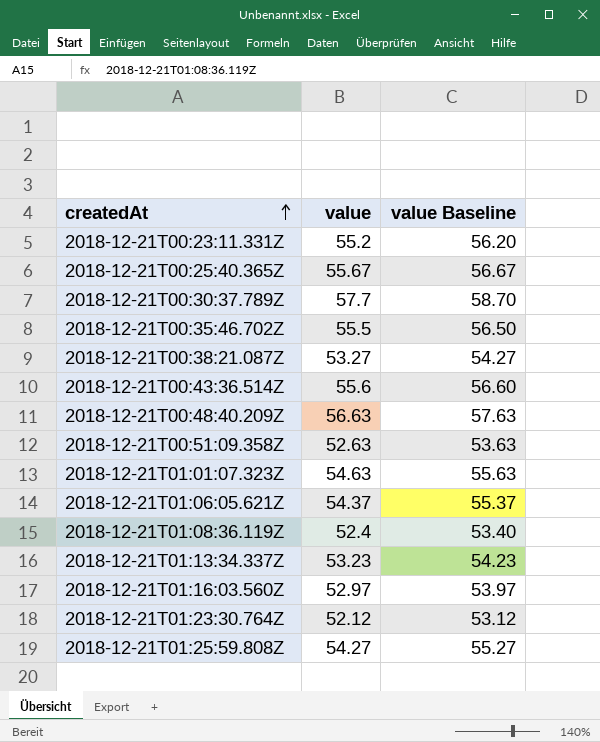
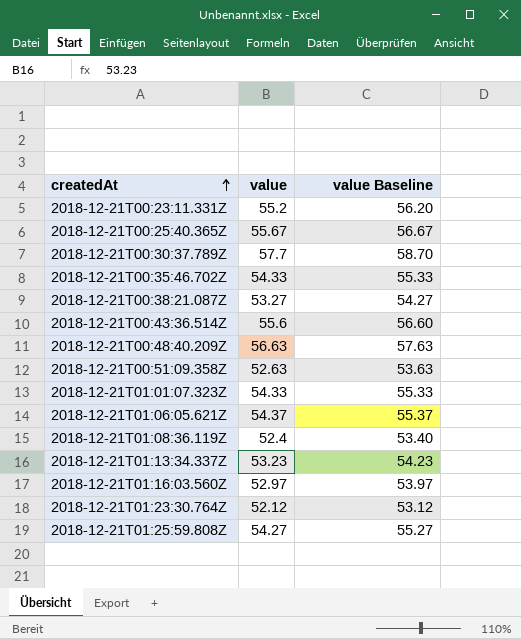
2018-12-21T00:35:46.702Z | value: 55.5 -> 54.33
2018-12-21T00:35:46.702Z | value Baseline: 56.50 -> 55.33
2018-12-21T01:01:07.323Z | value: 54.63 -> 54.33
2018-12-21T01:01:07.323Z | value Baseline: 55.63 -> 55.33

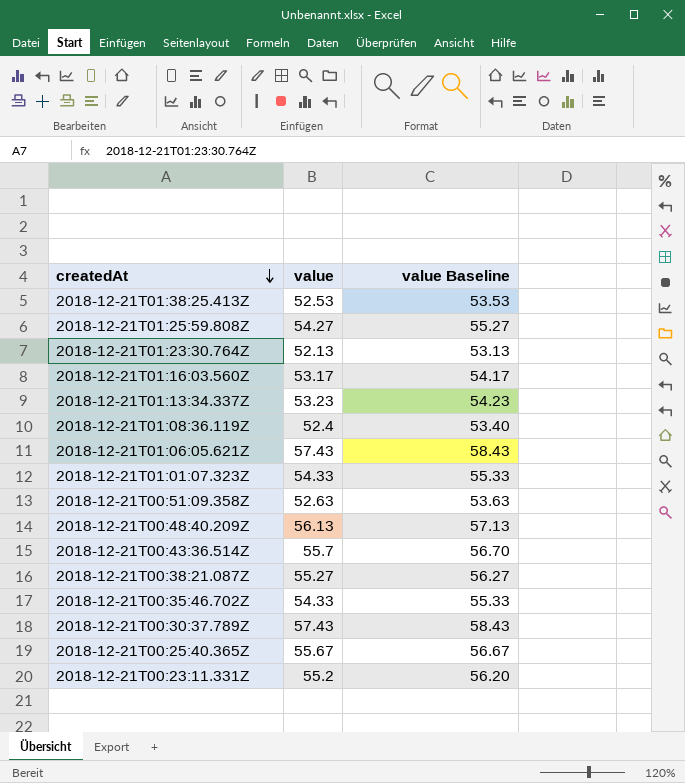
row order: createdAt ascending -> createdAt descending
row 2018-12-21T01:38:25.413Z: none -> 52.53 | 53.53
2018-12-21T01:23:30.764Z | value: 52.12 -> 52.13
2018-12-21T01:23:30.764Z | value Baseline: 53.12 -> 53.13
2018-12-21T01:16:03.560Z | value: 52.97 -> 53.17
2018-12-21T01:16:03.560Z | value Baseline: 53.97 -> 54.17
2018-12-21T01:06:05.621Z | value: 54.37 -> 57.43
2018-12-21T01:06:05.621Z | value Baseline: 55.37 -> 58.43
2018-12-21T00:48:40.209Z | value: 56.63 -> 56.13
2018-12-21T00:48:40.209Z | value Baseline: 57.63 -> 57.13
2018-12-21T00:43:36.514Z | value: 55.6 -> 55.7
2018-12-21T00:43:36.514Z | value Baseline: 56.60 -> 56.70
2018-12-21T00:38:21.087Z | value: 53.27 -> 55.27
2018-12-21T00:38:21.087Z | value Baseline: 54.27 -> 56.27
2018-12-21T00:30:37.789Z | value: 57.7 -> 57.43
2018-12-21T00:30:37.789Z | value Baseline: 58.70 -> 58.43

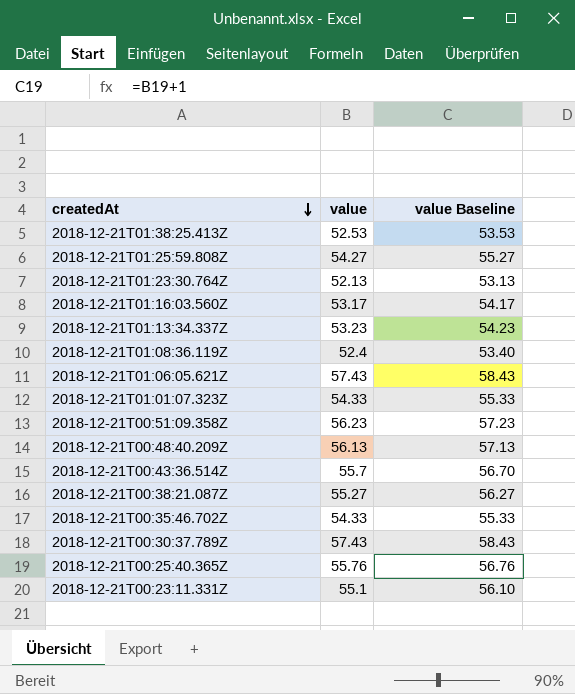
2018-12-21T00:51:09.358Z | value: 52.63 -> 56.23
2018-12-21T00:51:09.358Z | value Baseline: 53.63 -> 57.23
2018-12-21T00:25:40.365Z | value: 55.67 -> 55.76
2018-12-21T00:25:40.365Z | value Baseline: 56.67 -> 56.76
2018-12-21T00:23:11.331Z | value: 55.2 -> 55.1
2018-12-21T00:23:11.331Z | value Baseline: 56.20 -> 56.10

